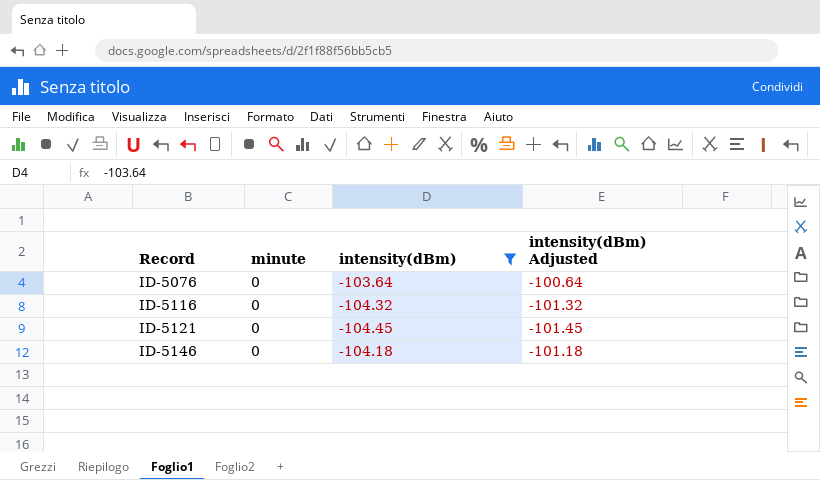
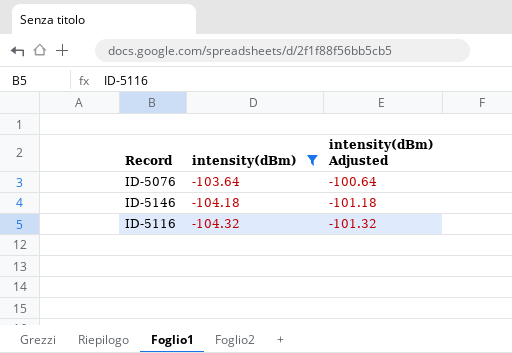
row order: Record ascending -> intensity(dBm) descending
column minute | position: 2 -> none
row ID-5121: 0 | -104.45 | -101.45 -> none

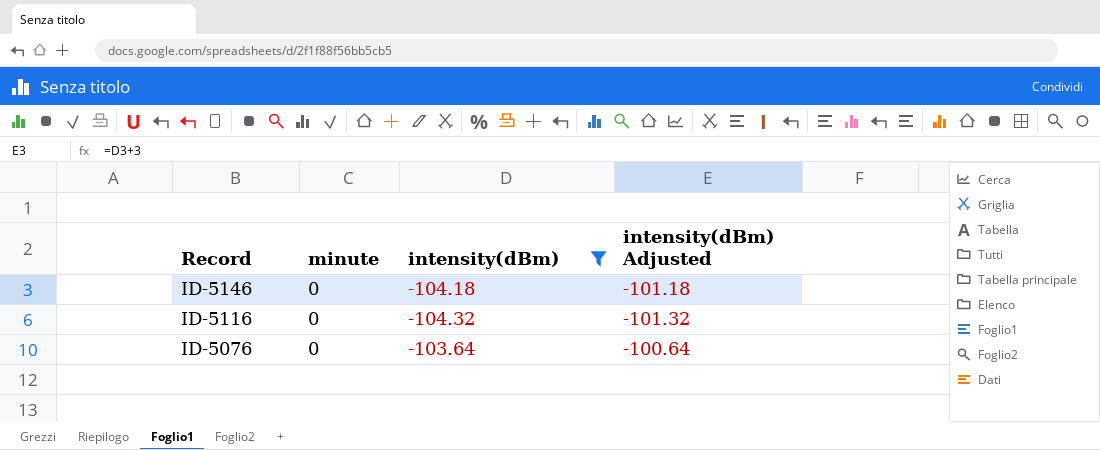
row order: intensity(dBm) descending -> Record descending
column minute | position: none -> 2

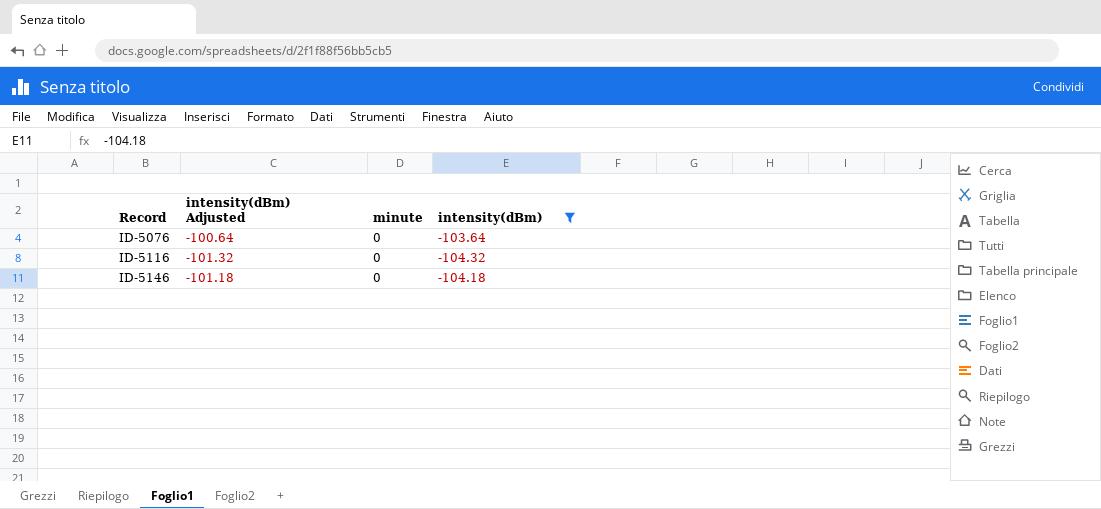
row order: Record descending -> Record ascending
column intensity(dBm) Adjusted | position: 4 -> 2

